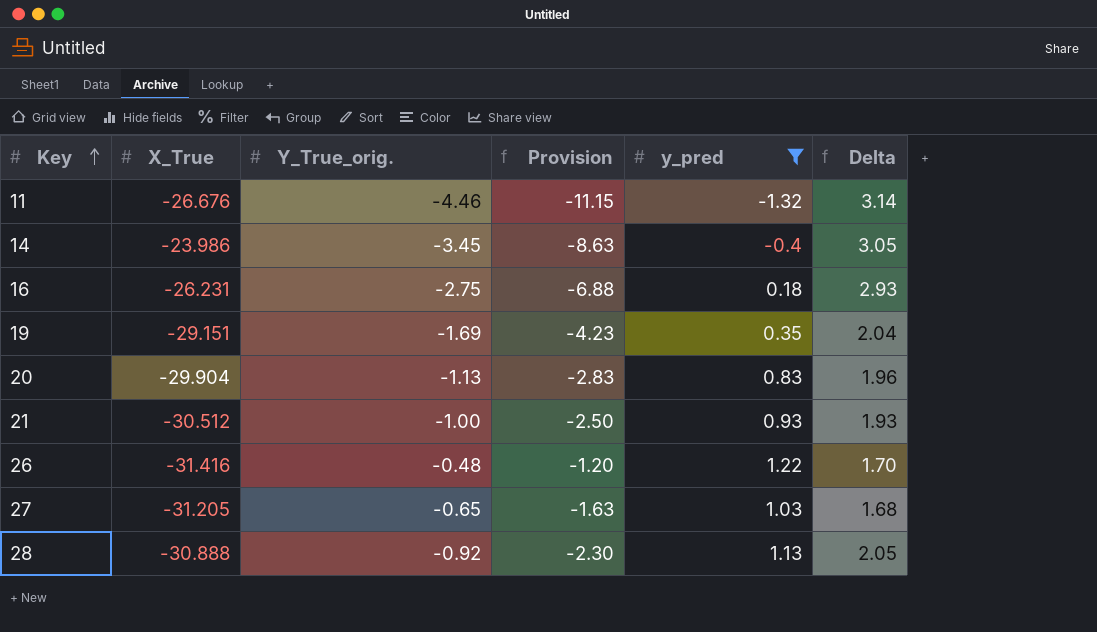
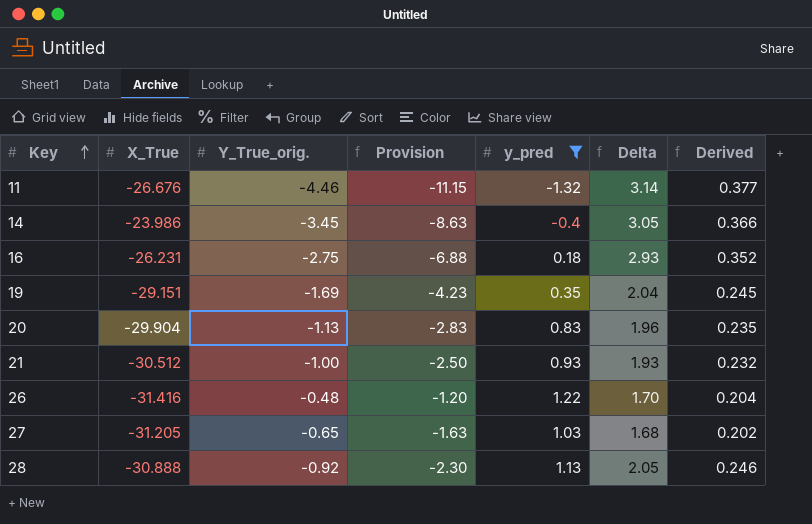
column Derived | formula: none -> [Delta] * 0.12

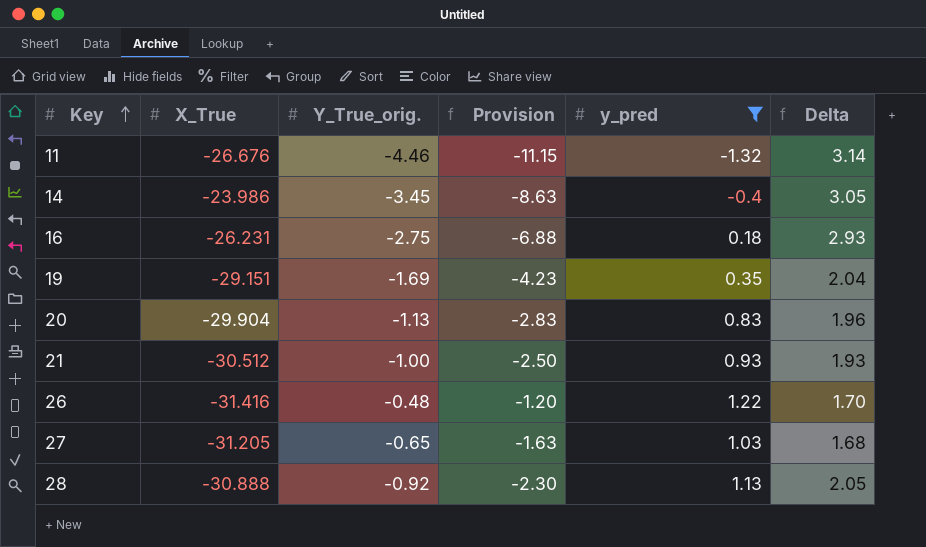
column Derived | formula: [Delta] * 0.12 -> none

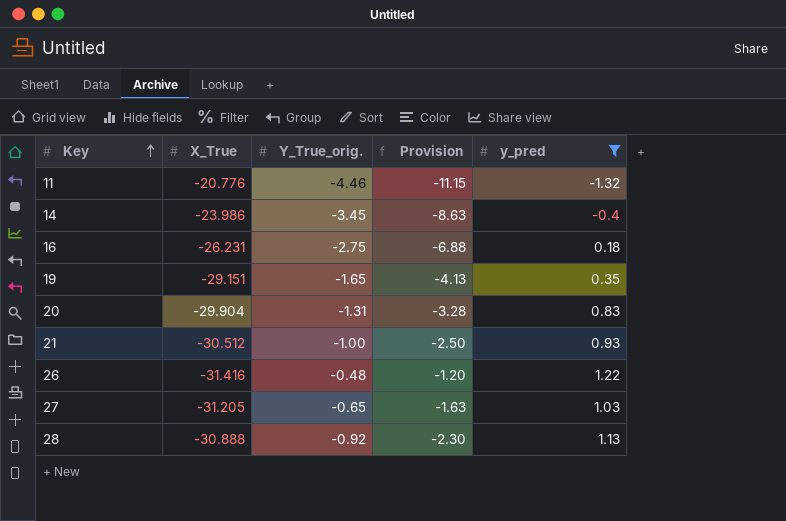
column Delta | formula: [y_pred] - [Y_True_orig.] -> none
11 | X_True: -26.676 -> -20.776
19 | Y_True_orig.: -1.69 -> -1.65
19 | Provision: -4.23 -> -4.13
20 | Y_True_orig.: -1.13 -> -1.31
20 | Provision: -2.83 -> -3.28

